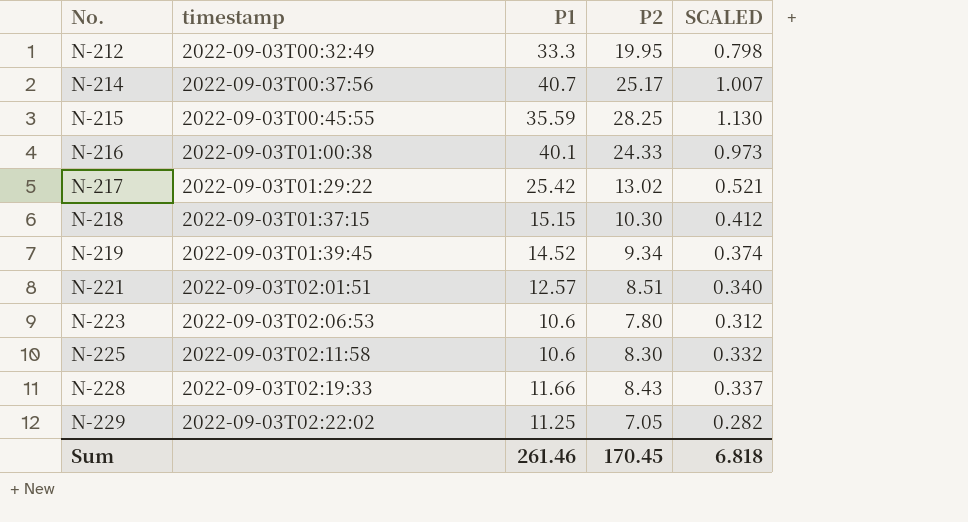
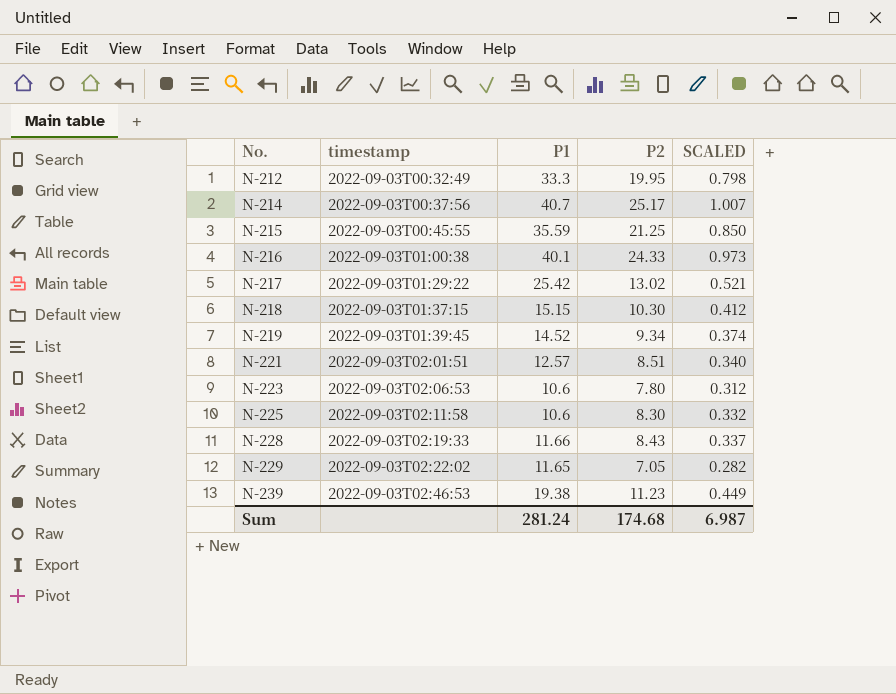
N-215 | P2: 28.25 -> 21.25
N-215 | SCALED: 1.130 -> 0.850
N-229 | P1: 11.25 -> 11.65
row N-239: none -> 2022-09-03T02:46:53 | 19.38 | 11.23 | 0.449
Sum | P1: 261.46 -> 281.24
Sum | P2: 170.45 -> 174.68
Sum | SCALED: 6.818 -> 6.987

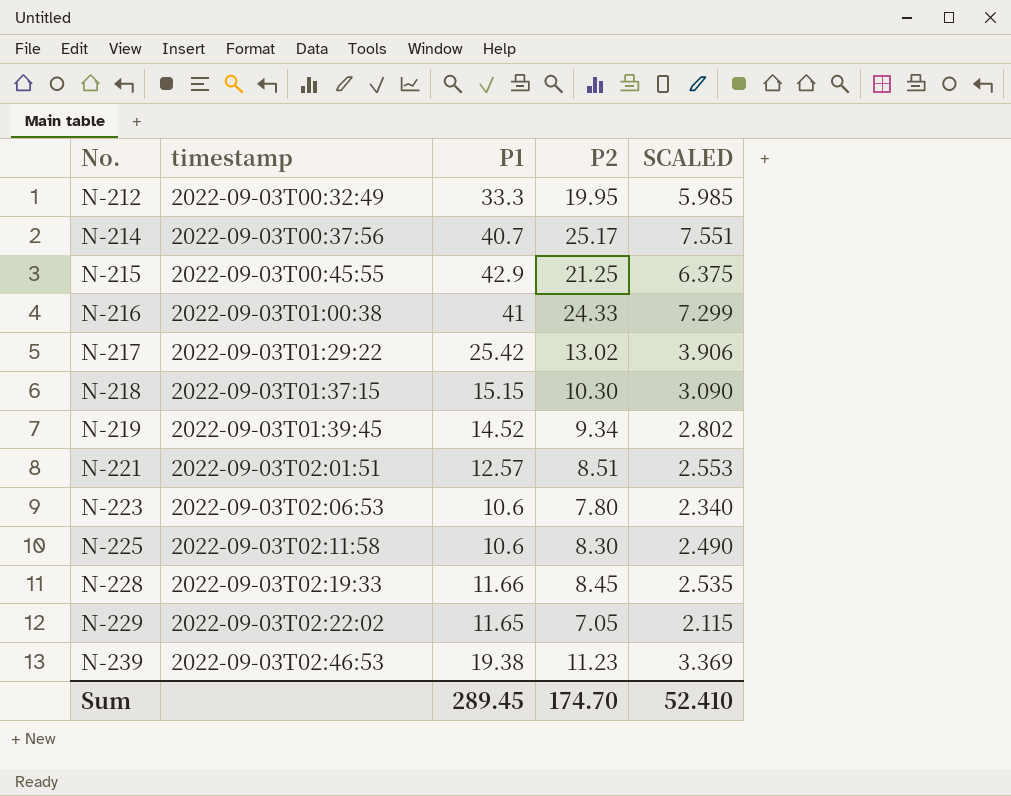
column SCALED | formula: [P2] * 0.04 -> [P2] * 0.3
N-215 | P1: 35.59 -> 42.9
N-216 | P1: 40.1 -> 41
N-228 | P2: 8.43 -> 8.45
Sum | P1: 281.24 -> 289.45
Sum | P2: 174.68 -> 174.70
Sum | SCALED: 6.987 -> 52.410

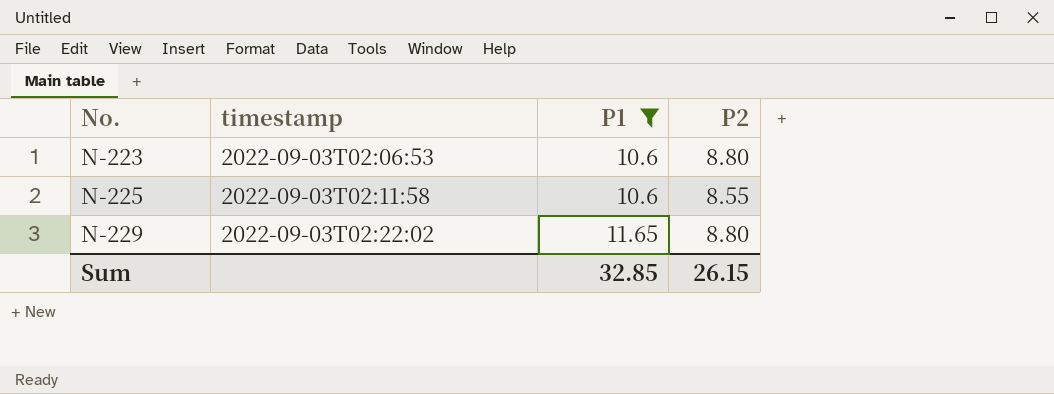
filter: none -> P1 <= 11.65
column SCALED | formula: [P2] * 0.3 -> none
N-223 | P2: 7.80 -> 8.80
N-225 | P2: 8.30 -> 8.55
N-229 | P2: 7.05 -> 8.80
Sum | P1: 289.45 -> 32.85
Sum | P2: 174.70 -> 26.15

